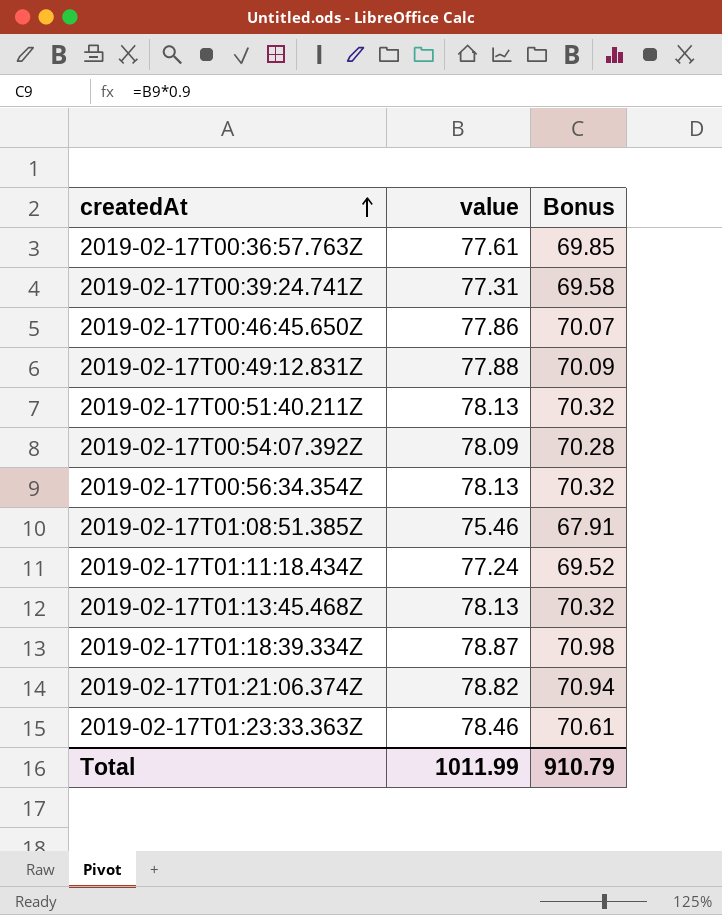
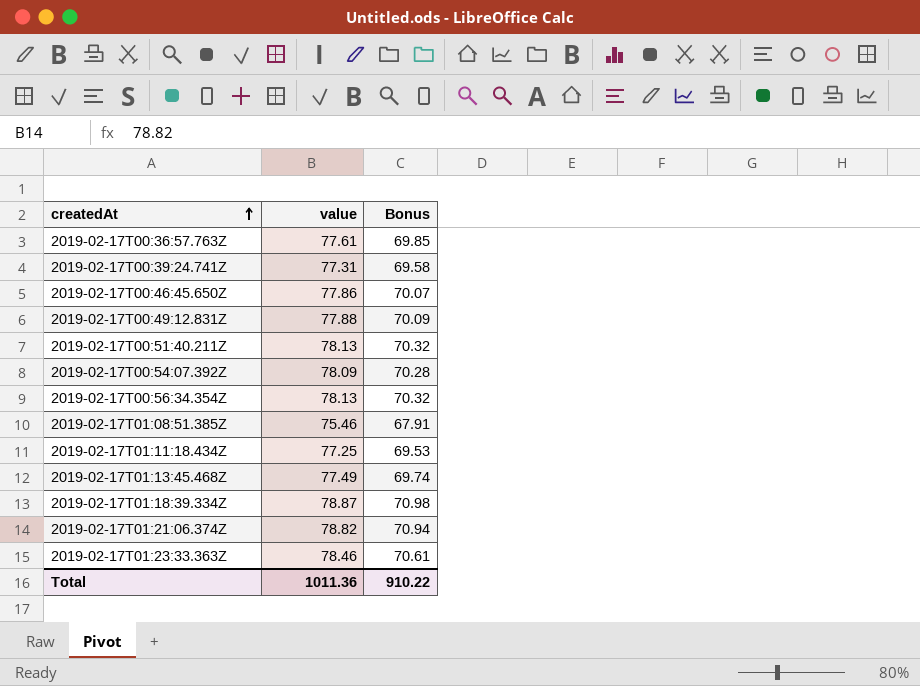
2019-02-17T01:11:18.434Z | value: 77.24 -> 77.25
2019-02-17T01:11:18.434Z | Bonus: 69.52 -> 69.53
2019-02-17T01:13:45.468Z | value: 78.13 -> 77.49
2019-02-17T01:13:45.468Z | Bonus: 70.32 -> 69.74
Total | value: 1011.99 -> 1011.36
Total | Bonus: 910.79 -> 910.22

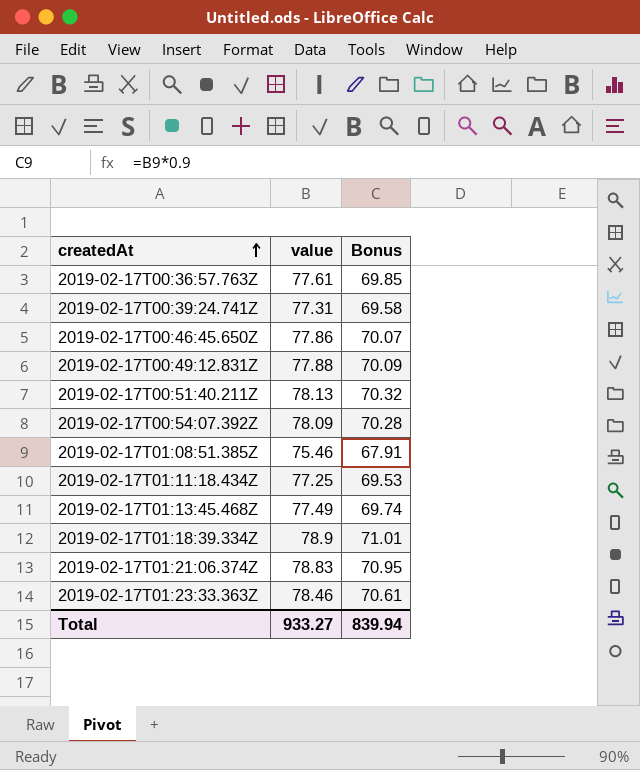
row 2019-02-17T00:56:34.354Z: 78.13 | 70.32 -> none
2019-02-17T01:18:39.334Z | value: 78.87 -> 78.9
2019-02-17T01:18:39.334Z | Bonus: 70.98 -> 71.01
2019-02-17T01:21:06.374Z | value: 78.82 -> 78.83
2019-02-17T01:21:06.374Z | Bonus: 70.94 -> 70.95
Total | value: 1011.36 -> 933.27
Total | Bonus: 910.22 -> 839.94

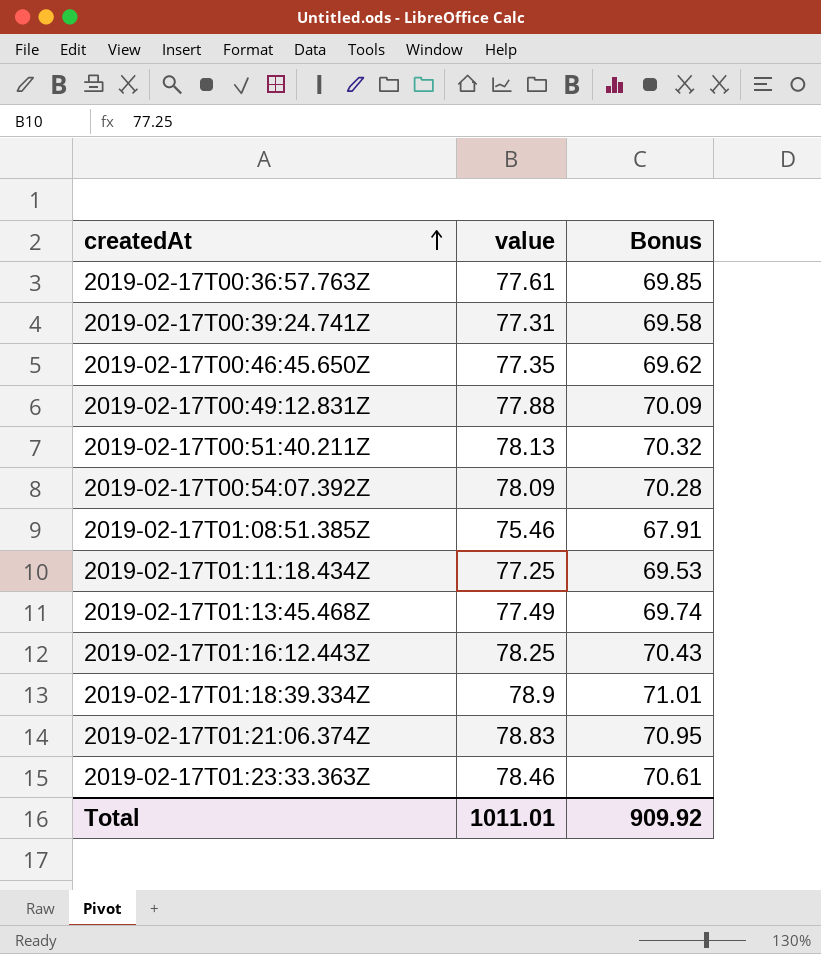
2019-02-17T00:46:45.650Z | value: 77.86 -> 77.35
2019-02-17T00:46:45.650Z | Bonus: 70.07 -> 69.62
row 2019-02-17T01:16:12.443Z: none -> 78.25 | 70.43
Total | value: 933.27 -> 1011.01
Total | Bonus: 839.94 -> 909.92

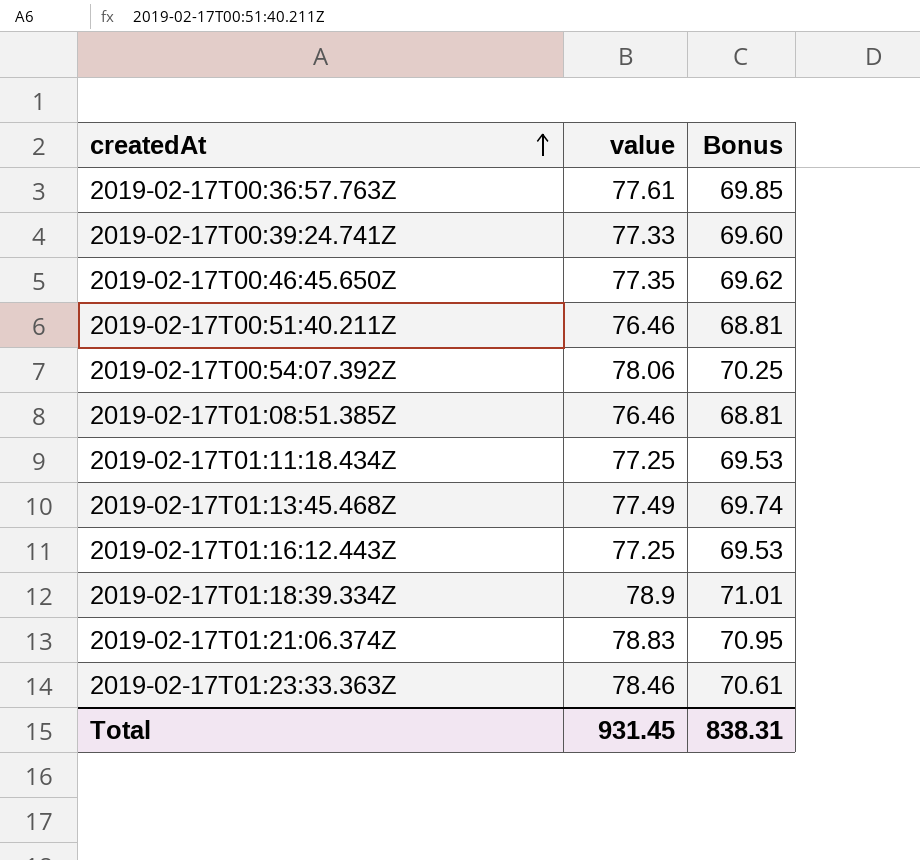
row 2019-02-17T00:49:12.831Z: 77.88 | 70.09 -> none
2019-02-17T00:39:24.741Z | value: 77.31 -> 77.33
2019-02-17T00:39:24.741Z | Bonus: 69.58 -> 69.60
2019-02-17T00:51:40.211Z | value: 78.13 -> 76.46
2019-02-17T00:51:40.211Z | Bonus: 70.32 -> 68.81
2019-02-17T00:54:07.392Z | value: 78.09 -> 78.06
2019-02-17T00:54:07.392Z | Bonus: 70.28 -> 70.25
2019-02-17T01:08:51.385Z | value: 75.46 -> 76.46
2019-02-17T01:08:51.385Z | Bonus: 67.91 -> 68.81
2019-02-17T01:16:12.443Z | value: 78.25 -> 77.25
2019-02-17T01:16:12.443Z | Bonus: 70.43 -> 69.53
Total | value: 1011.01 -> 931.45
Total | Bonus: 909.92 -> 838.31

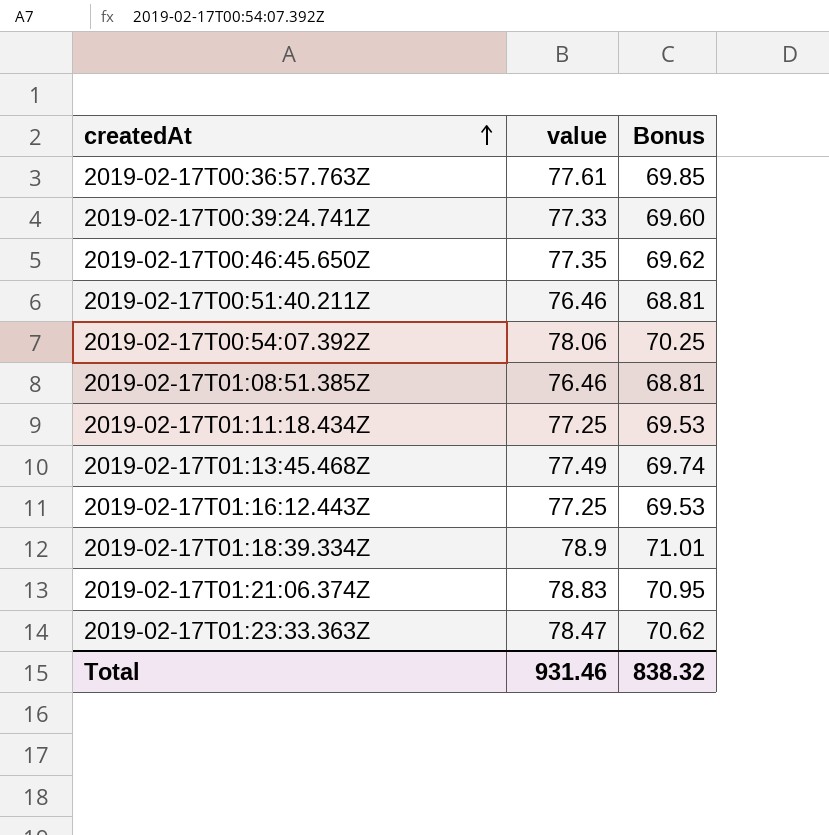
2019-02-17T01:23:33.363Z | value: 78.46 -> 78.47
2019-02-17T01:23:33.363Z | Bonus: 70.61 -> 70.62
Total | value: 931.45 -> 931.46
Total | Bonus: 838.31 -> 838.32

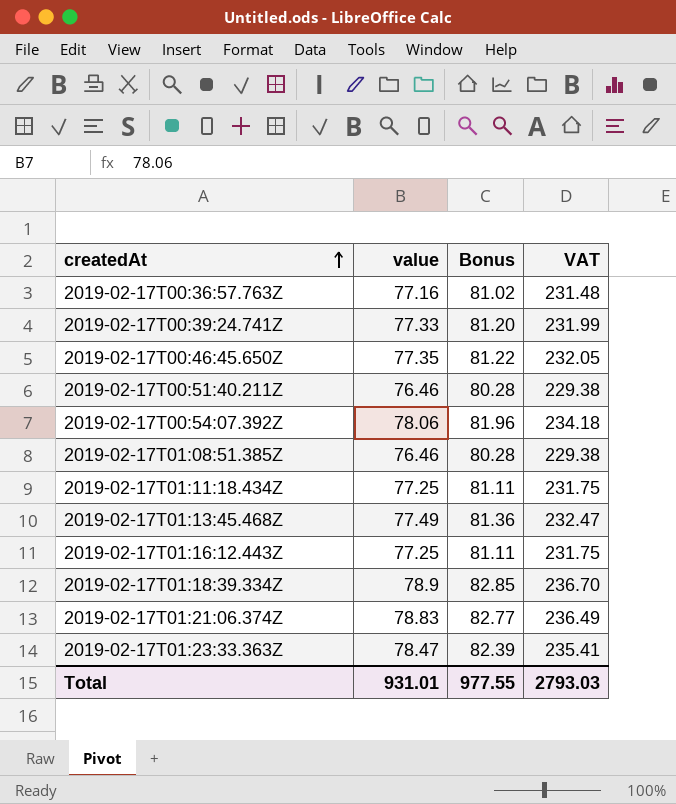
column Bonus | formula: [value] * 0.9 -> [value] * 1.05
column VAT | formula: none -> [value] * 3
2019-02-17T00:36:57.763Z | value: 77.61 -> 77.16
Total | value: 931.46 -> 931.01
Total | Bonus: 838.32 -> 977.55

